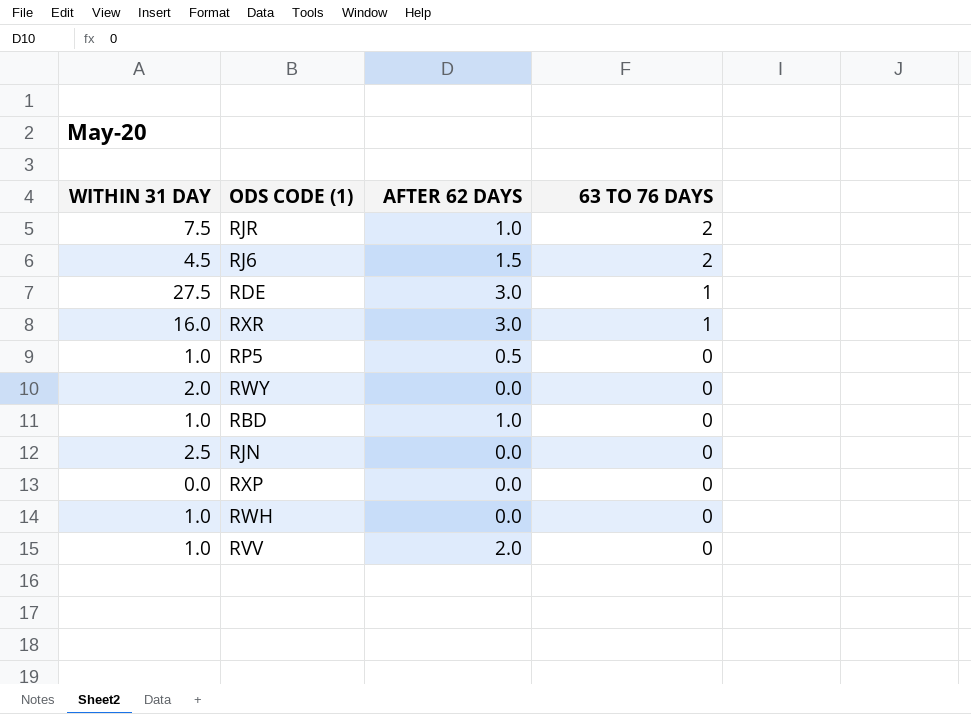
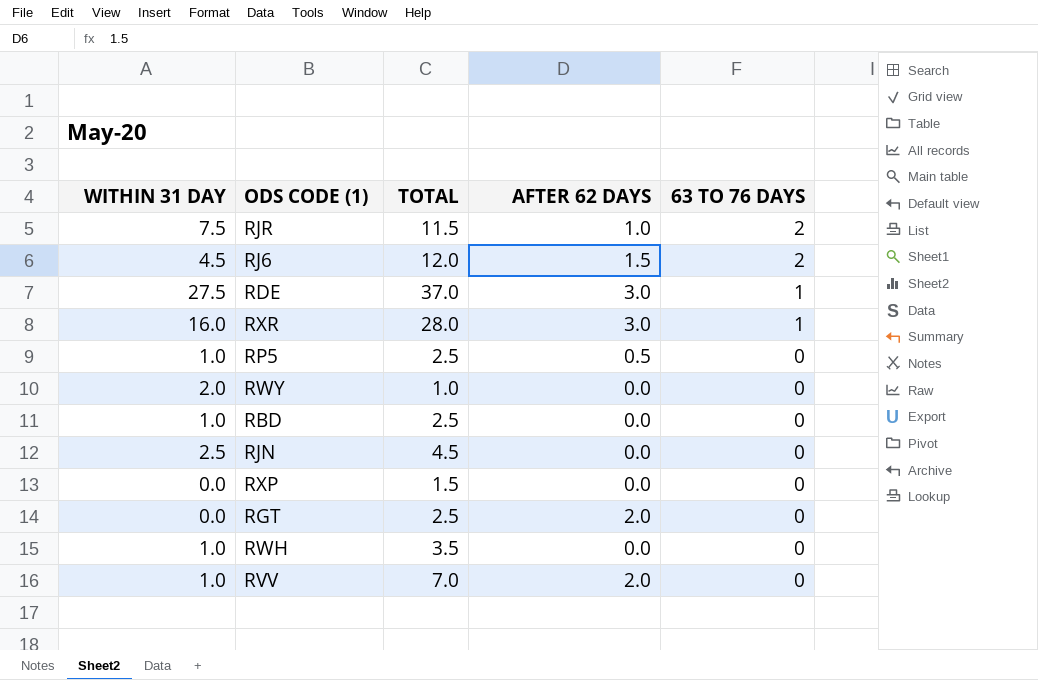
column TOTAL | position: none -> 3
RBD | AFTER 62 DAYS: 1.0 -> 0.0
row RGT: none -> 0.0 | 2.5 | 2.0 | 0

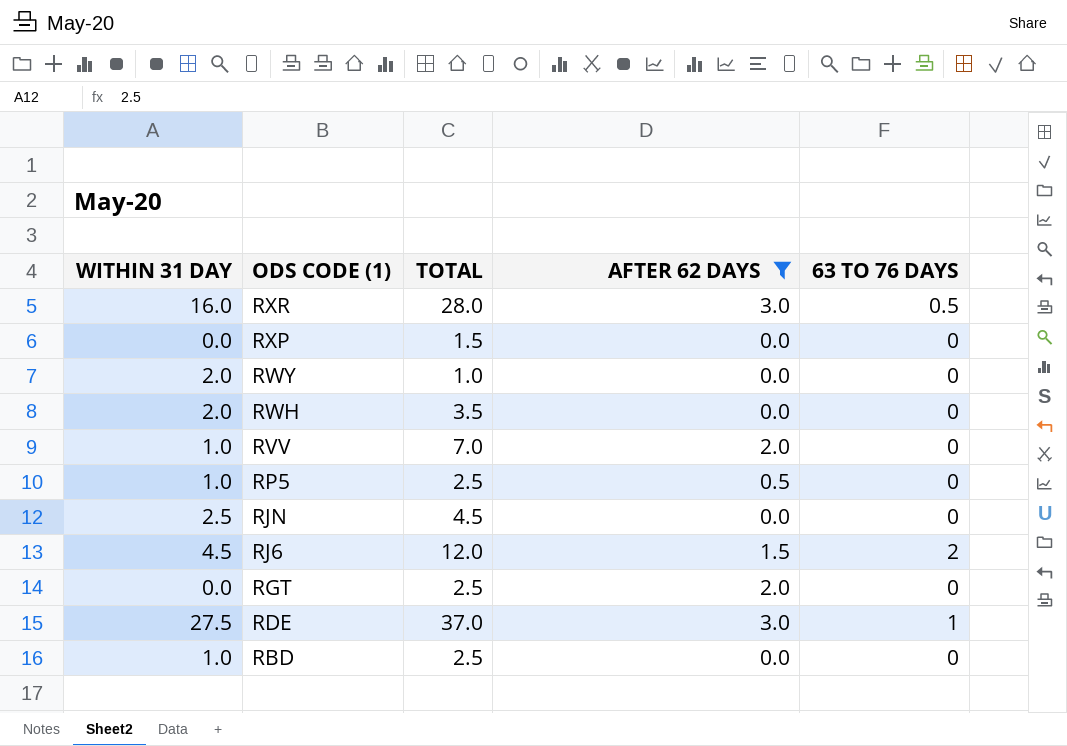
filter: none -> AFTER 62 DAYS != 1.0
row order: 63 TO 76 DAYS descending -> ODS CODE (1) descending
RXR | 63 TO 76 DAYS: 1 -> 0.5
RWH | WITHIN 31 DAY: 1.0 -> 2.0

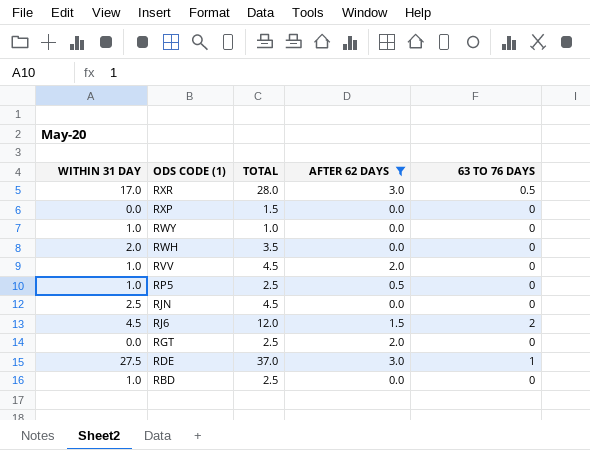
RXR | WITHIN 31 DAY: 16.0 -> 17.0
RWY | WITHIN 31 DAY: 2.0 -> 1.0
RVV | TOTAL: 7.0 -> 4.5

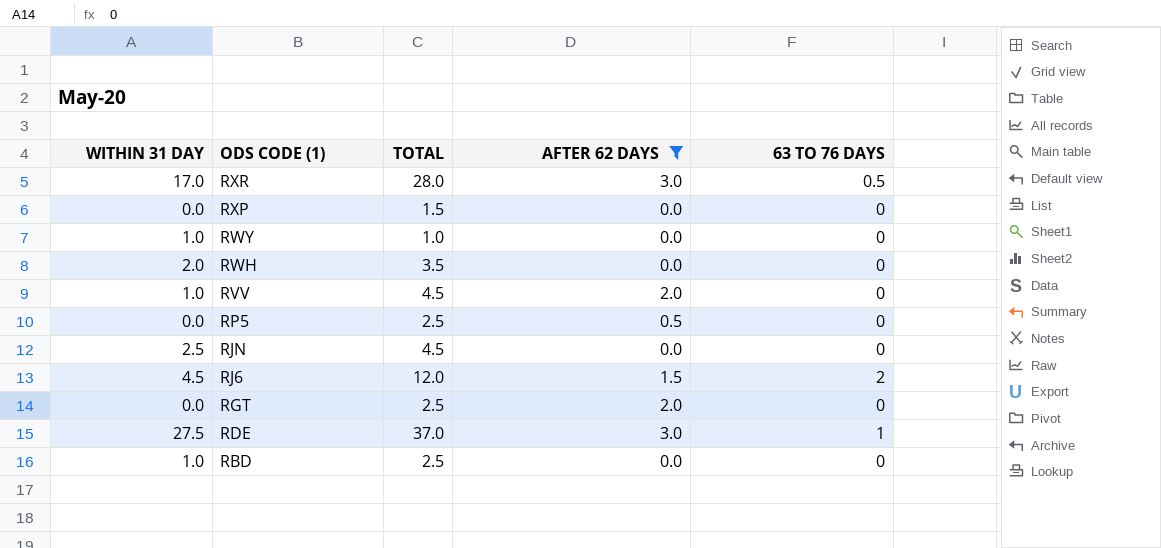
RP5 | WITHIN 31 DAY: 1.0 -> 0.0

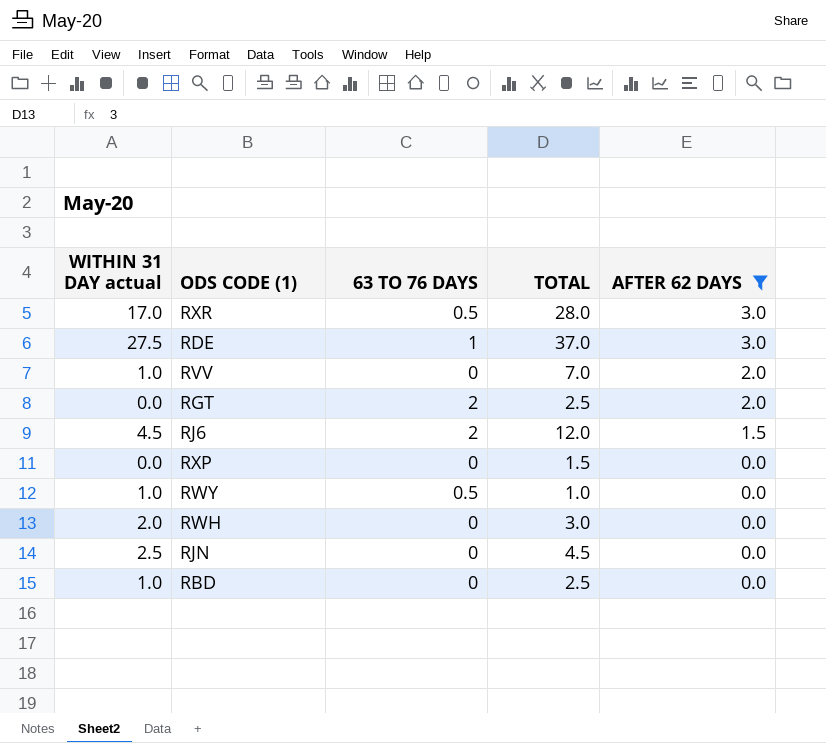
row order: ODS CODE (1) descending -> AFTER 62 DAYS descending
column name: WITHIN 31 DAY -> WITHIN 31 DAY actual
column 63 TO 76 DAYS | position: 5 -> 3
row RP5: 0.0 | 2.5 | 0.5 | 0 -> none
RVV | TOTAL: 4.5 -> 7.0
RGT | 63 TO 76 DAYS: 0 -> 2
RWY | 63 TO 76 DAYS: 0 -> 0.5
RWH | TOTAL: 3.5 -> 3.0

